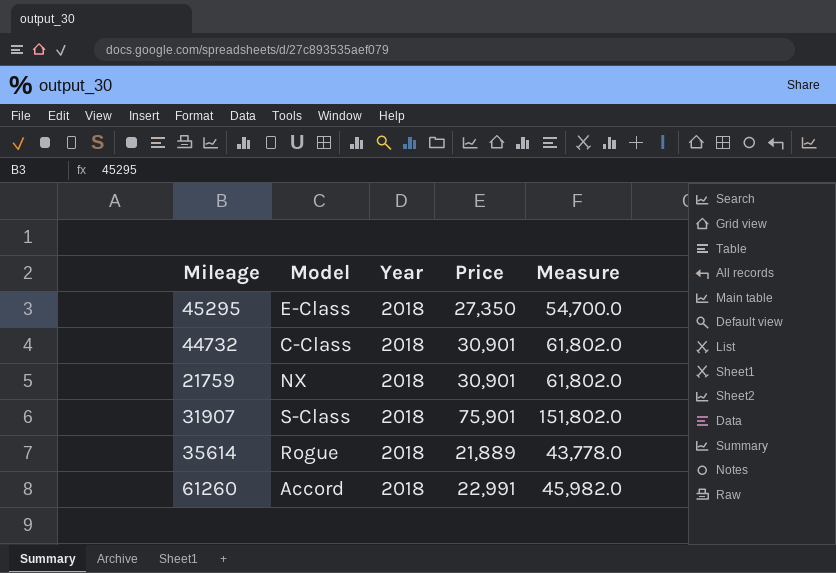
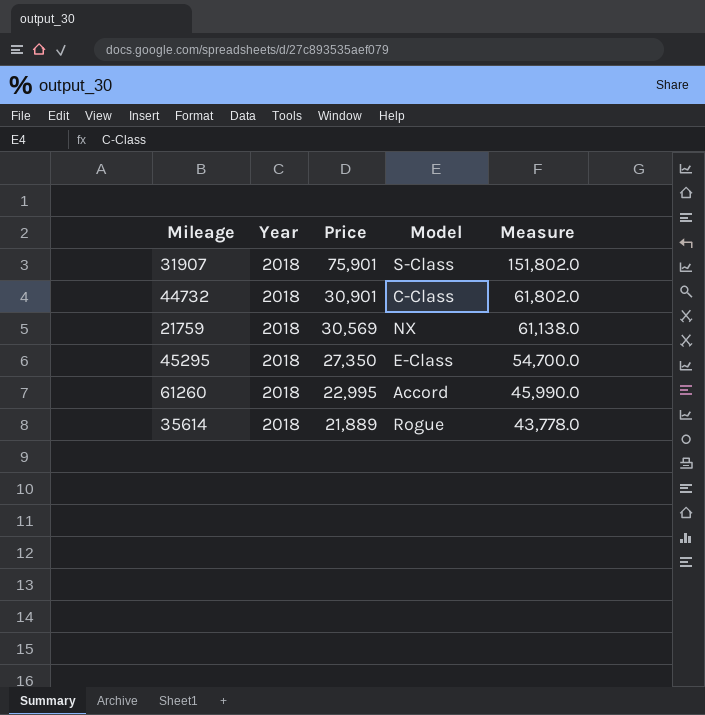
row order: none -> Price descending
column Model | position: 2 -> 4
21759 | Price: 30,901 -> 30,569
21759 | Measure: 61,802.0 -> 61,138.0
61260 | Price: 22,991 -> 22,995
61260 | Measure: 45,982.0 -> 45,990.0

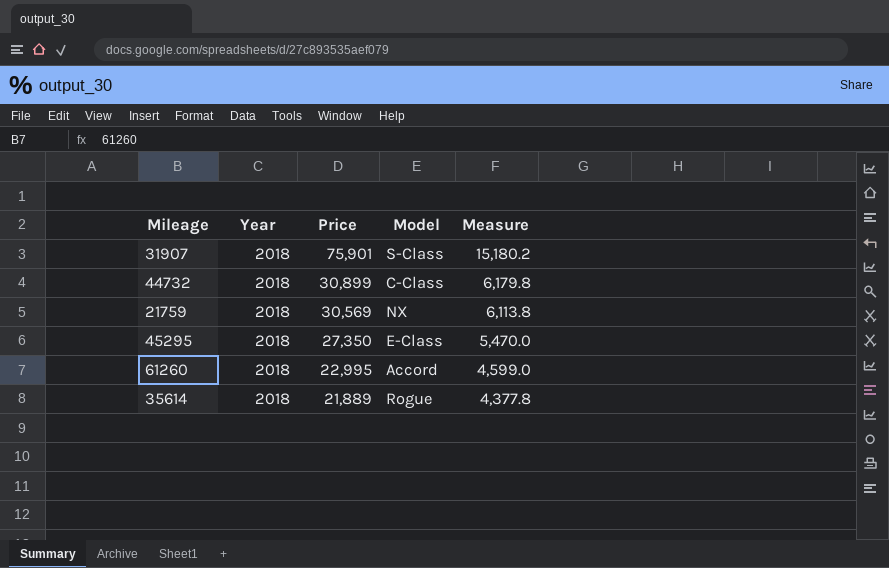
column Measure | formula: [Price] * 2 -> [Price] * 0.2
44732 | Price: 30,901 -> 30,899

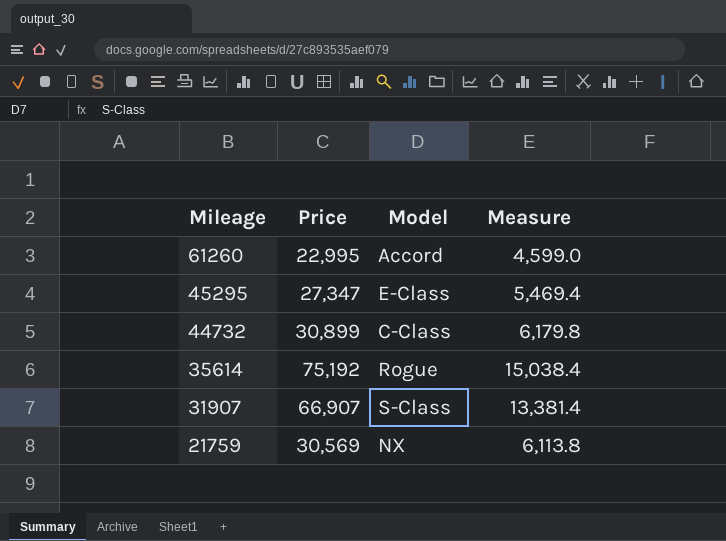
row order: Price descending -> Mileage descending
column Year | position: 2 -> none
45295 | Price: 27,350 -> 27,347
45295 | Measure: 5,470.0 -> 5,469.4
35614 | Price: 21,889 -> 75,192
35614 | Measure: 4,377.8 -> 15,038.4
31907 | Price: 75,901 -> 66,907
31907 | Measure: 15,180.2 -> 13,381.4

